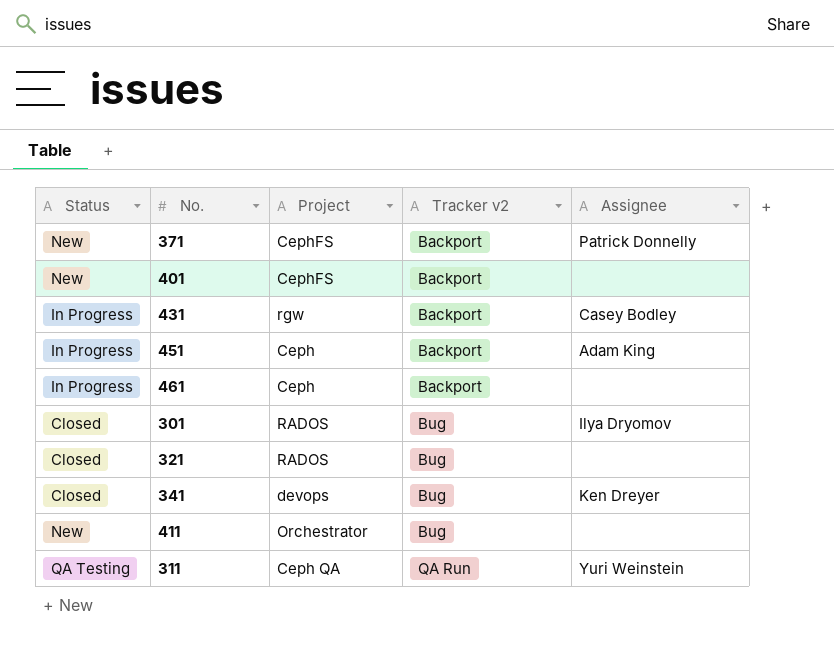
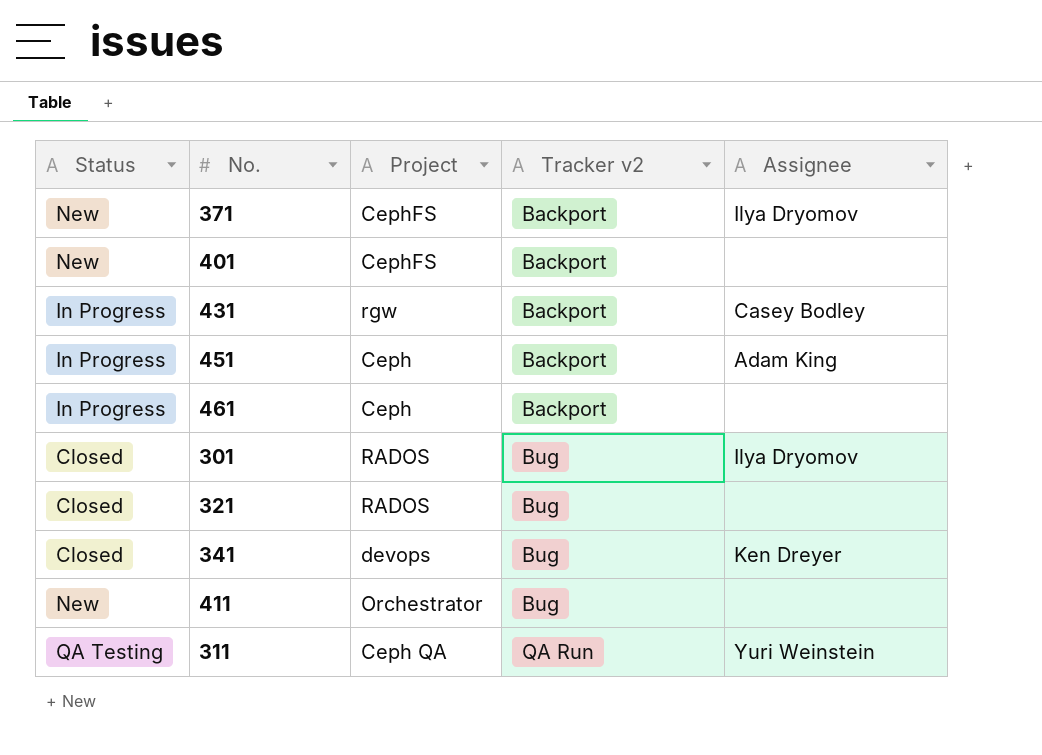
371 | Assignee: Patrick Donnelly -> Ilya Dryomov

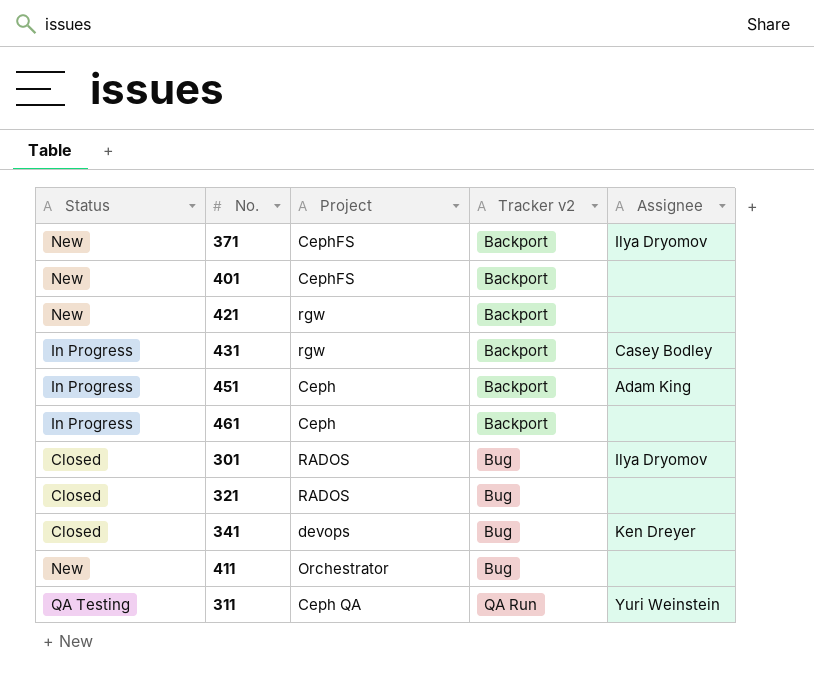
row 421: none -> New | rgw | Backport | none

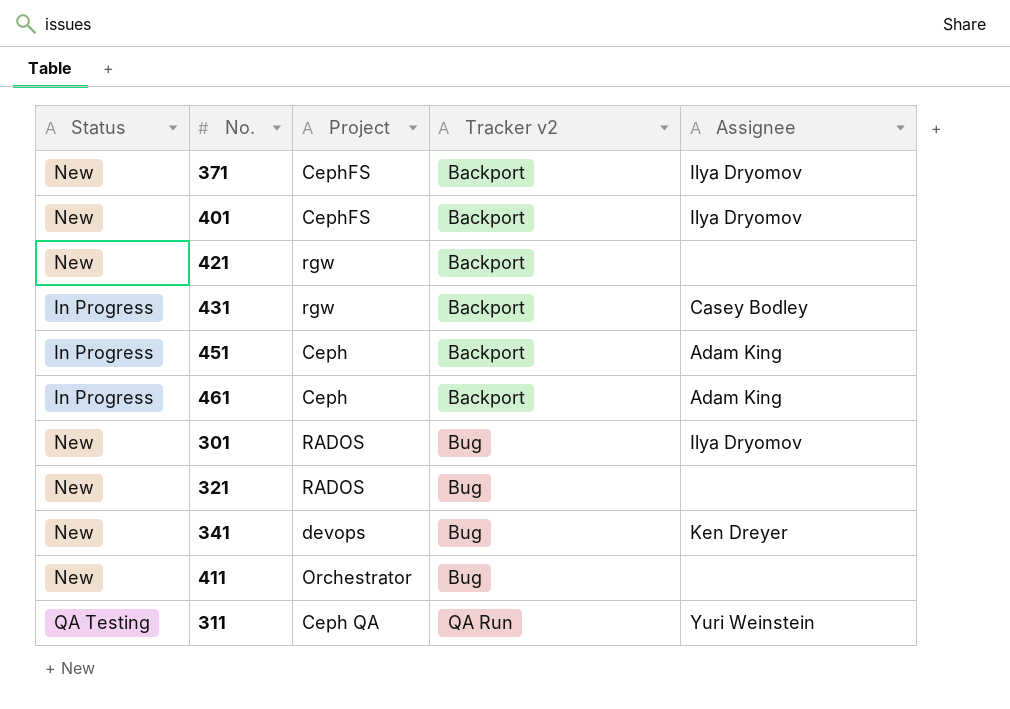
401 | Assignee: none -> Ilya Dryomov
461 | Assignee: none -> Adam King
301 | Status: Closed -> New
321 | Status: Closed -> New
341 | Status: Closed -> New

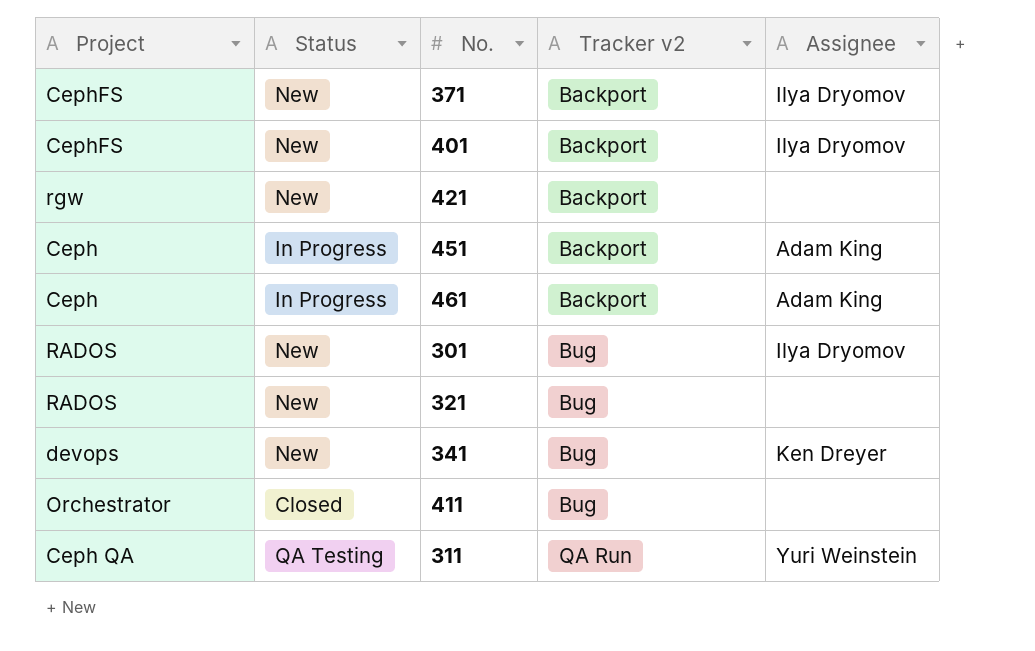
column Project | position: 3 -> 1
row 431: In Progress | rgw | Backport | Casey Bodley -> none
411 | Status: New -> Closed

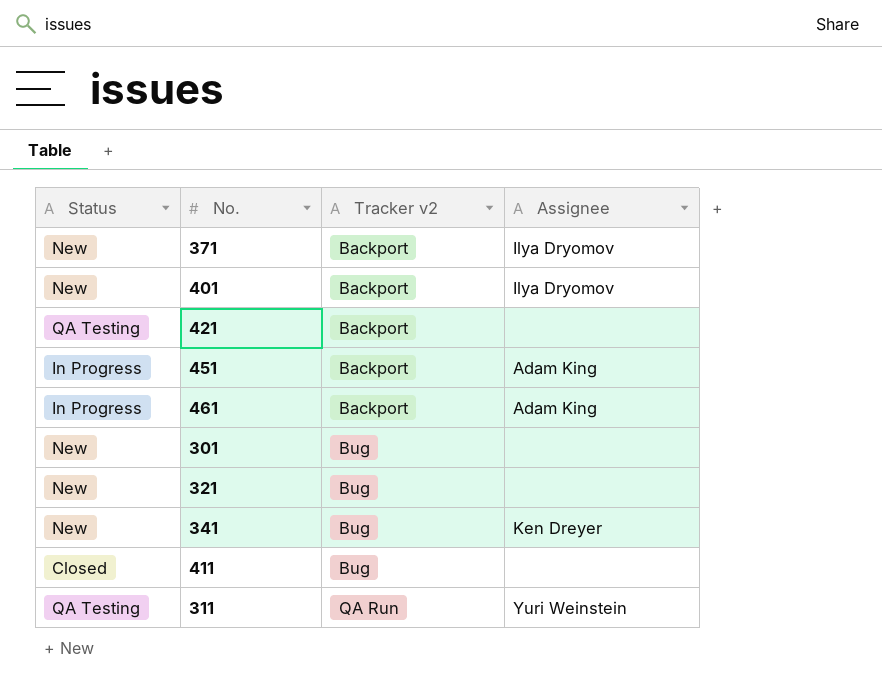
column Project | position: 1 -> none
421 | Status: New -> QA Testing
301 | Assignee: Ilya Dryomov -> none

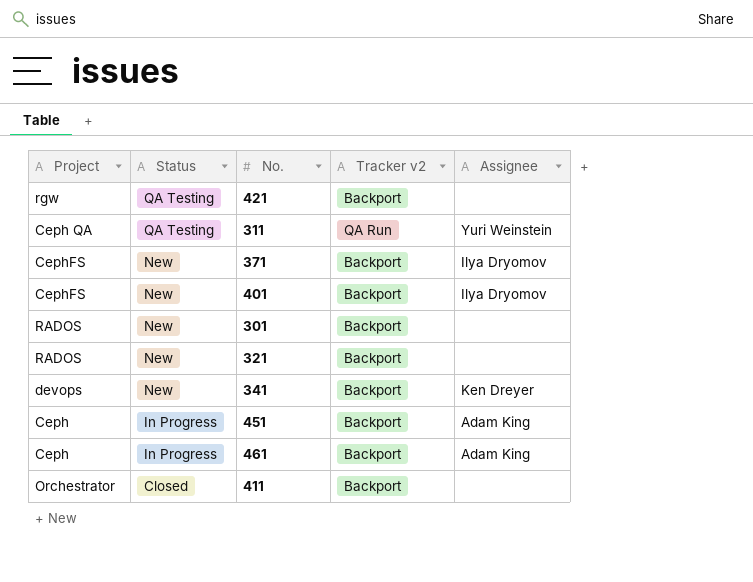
row order: Tracker v2 ascending -> Status descending
column Project | position: none -> 1
301 | Tracker v2: Bug -> Backport
321 | Tracker v2: Bug -> Backport
341 | Tracker v2: Bug -> Backport
411 | Tracker v2: Bug -> Backport

